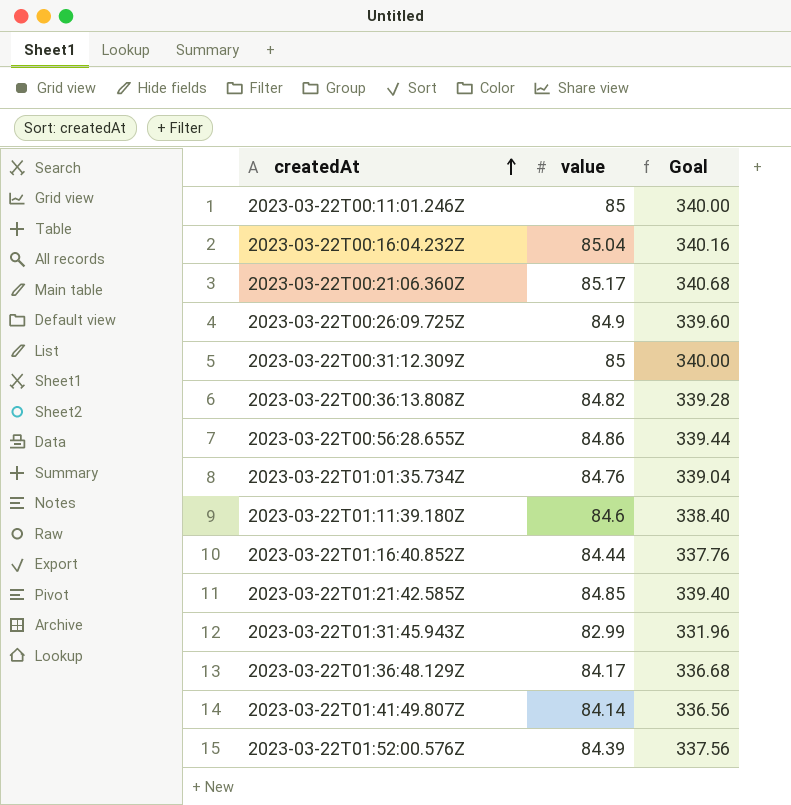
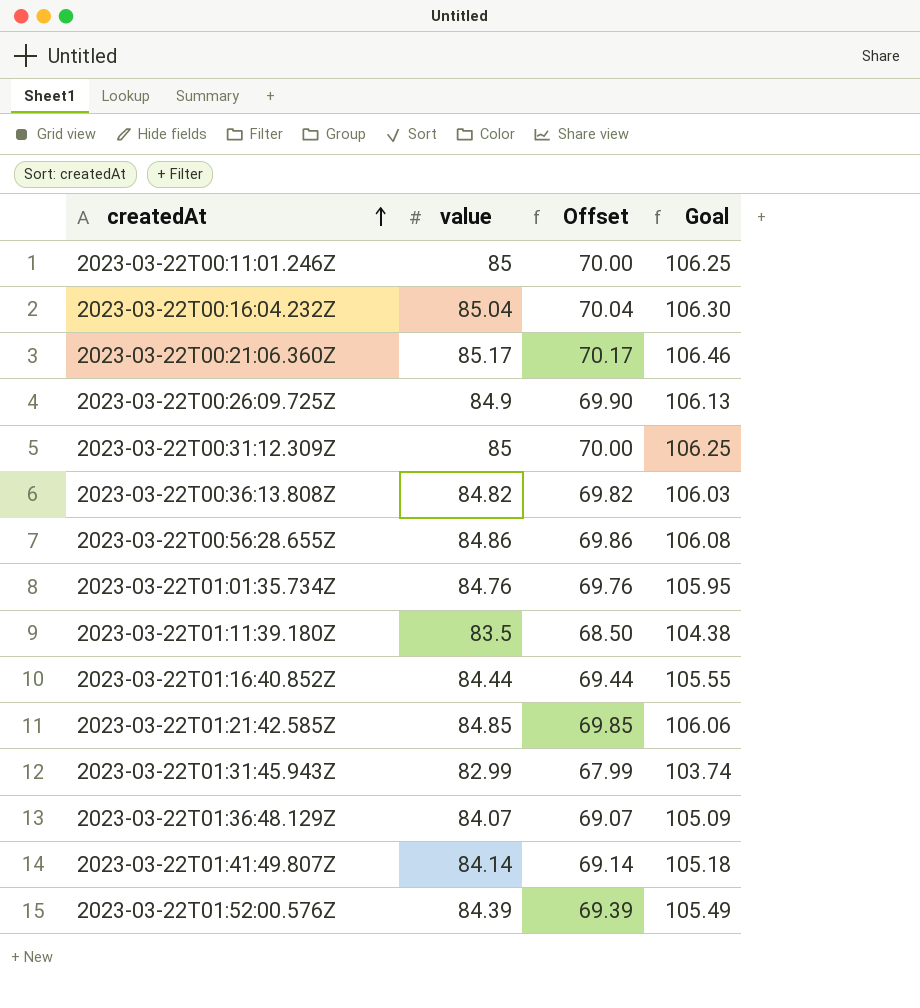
column Offset | formula: none -> [value] - 15
column Goal | formula: [value] * 4 -> [value] * 1.25
2023-03-22T01:11:39.180Z | value: 84.6 -> 83.5
2023-03-22T01:36:48.129Z | value: 84.17 -> 84.07

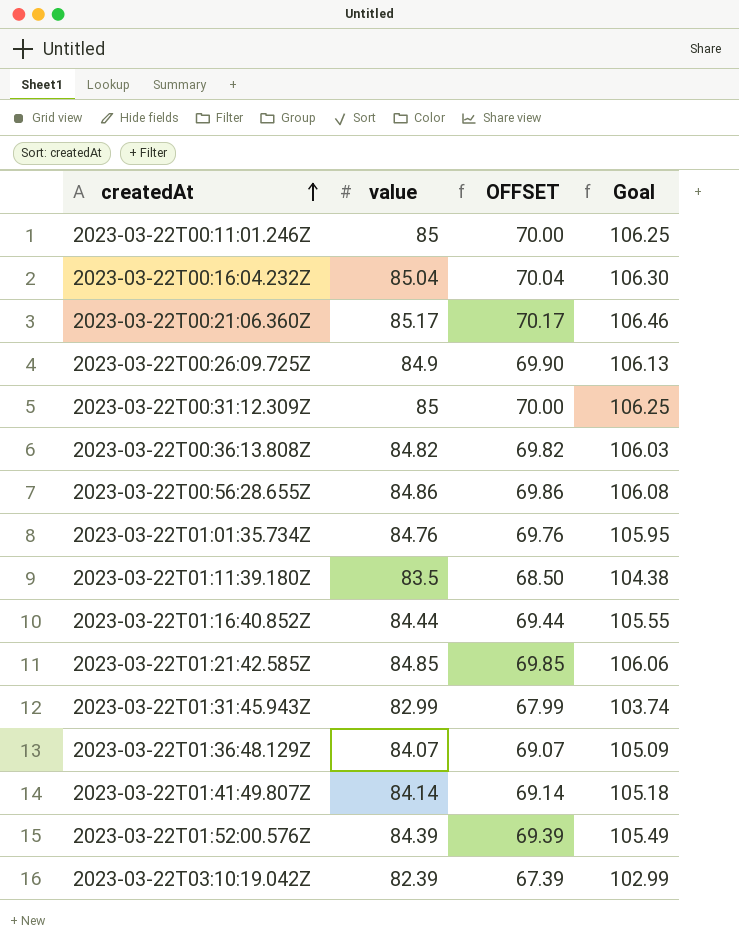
column name: Offset -> OFFSET
row 2023-03-22T03:10:19.042Z: none -> 82.39 | 67.39 | 102.99

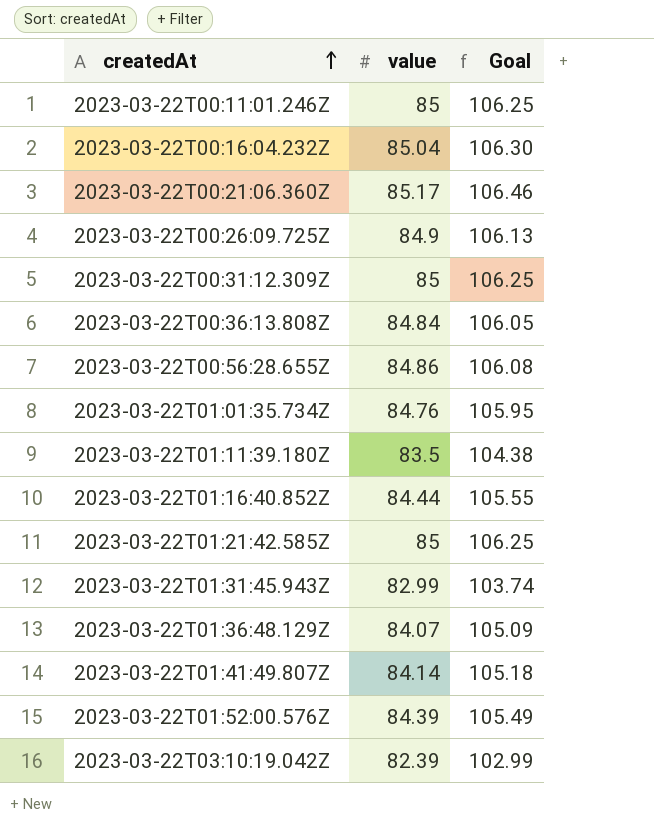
column OFFSET | formula: [value] - 15 -> none
2023-03-22T00:36:13.808Z | value: 84.82 -> 84.84
2023-03-22T00:36:13.808Z | Goal: 106.03 -> 106.05
2023-03-22T01:21:42.585Z | value: 84.85 -> 85
2023-03-22T01:21:42.585Z | Goal: 106.06 -> 106.25

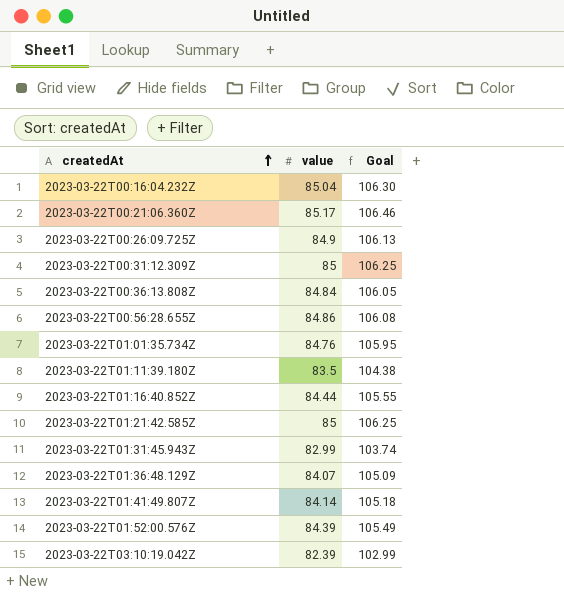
row 2023-03-22T00:11:01.246Z: 85 | 106.25 -> none

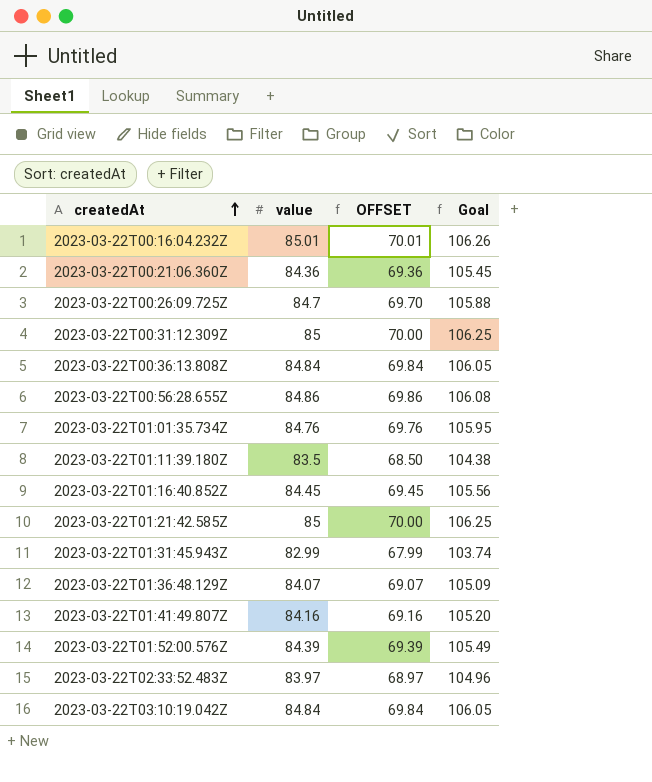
column OFFSET | formula: none -> [value] - 15
2023-03-22T00:16:04.232Z | value: 85.04 -> 85.01
2023-03-22T00:16:04.232Z | Goal: 106.30 -> 106.26
2023-03-22T00:21:06.360Z | value: 85.17 -> 84.36
2023-03-22T00:21:06.360Z | Goal: 106.46 -> 105.45
2023-03-22T00:26:09.725Z | value: 84.9 -> 84.7
2023-03-22T00:26:09.725Z | Goal: 106.13 -> 105.88
2023-03-22T01:16:40.852Z | value: 84.44 -> 84.45
2023-03-22T01:16:40.852Z | Goal: 105.55 -> 105.56
2023-03-22T01:41:49.807Z | value: 84.14 -> 84.16
2023-03-22T01:41:49.807Z | Goal: 105.18 -> 105.20
row 2023-03-22T02:33:52.483Z: none -> 83.97 | 68.97 | 104.96
2023-03-22T03:10:19.042Z | value: 82.39 -> 84.84
2023-03-22T03:10:19.042Z | Goal: 102.99 -> 106.05

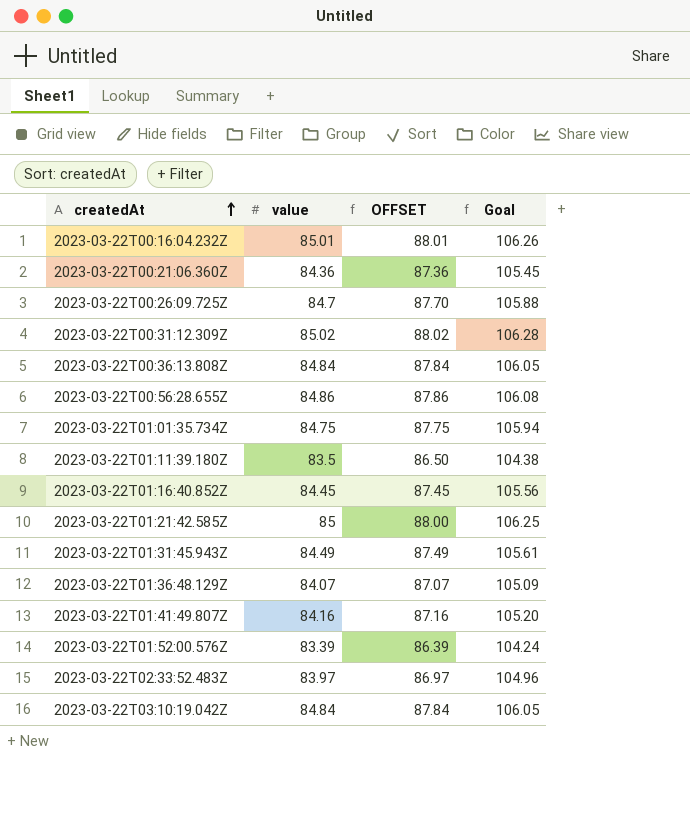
column OFFSET | formula: [value] - 15 -> [value] + 3
2023-03-22T00:31:12.309Z | value: 85 -> 85.02
2023-03-22T00:31:12.309Z | Goal: 106.25 -> 106.28
2023-03-22T01:01:35.734Z | value: 84.76 -> 84.75
2023-03-22T01:01:35.734Z | Goal: 105.95 -> 105.94
2023-03-22T01:31:45.943Z | value: 82.99 -> 84.49
2023-03-22T01:31:45.943Z | Goal: 103.74 -> 105.61
2023-03-22T01:52:00.576Z | value: 84.39 -> 83.39
2023-03-22T01:52:00.576Z | Goal: 105.49 -> 104.24

